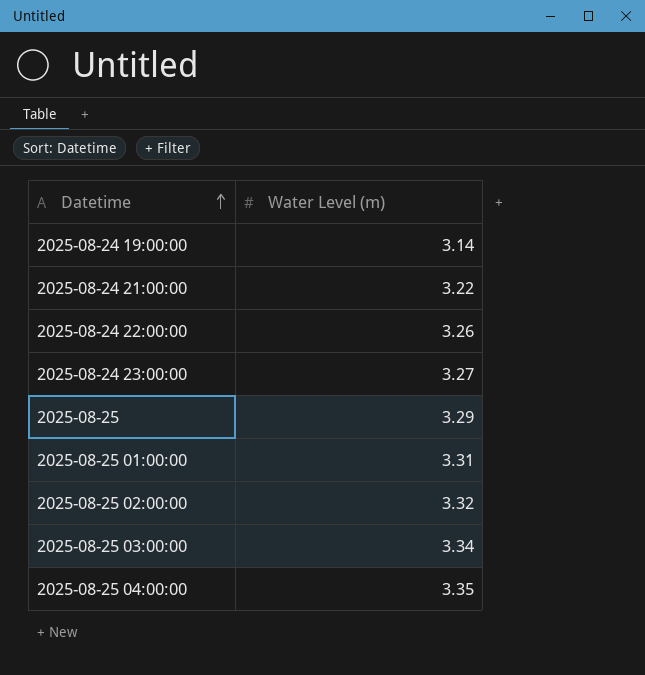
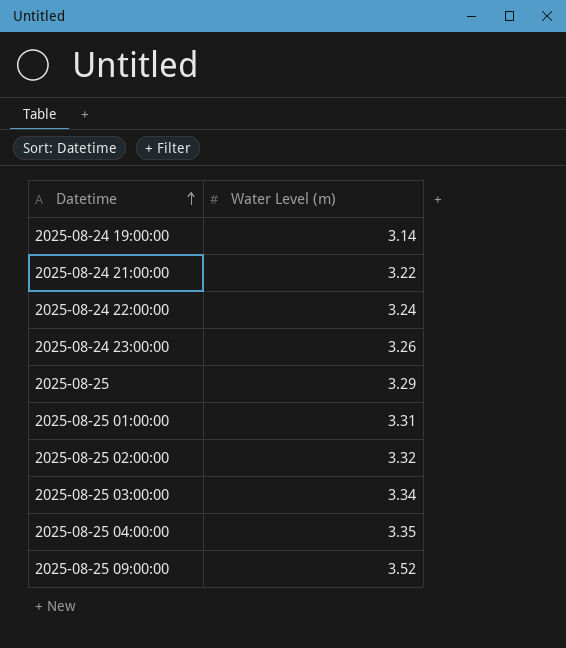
2025-08-24 22:00:00 | Water Level (m): 3.26 -> 3.24
2025-08-24 23:00:00 | Water Level (m): 3.27 -> 3.26
row 2025-08-25 09:00:00: none -> 3.52

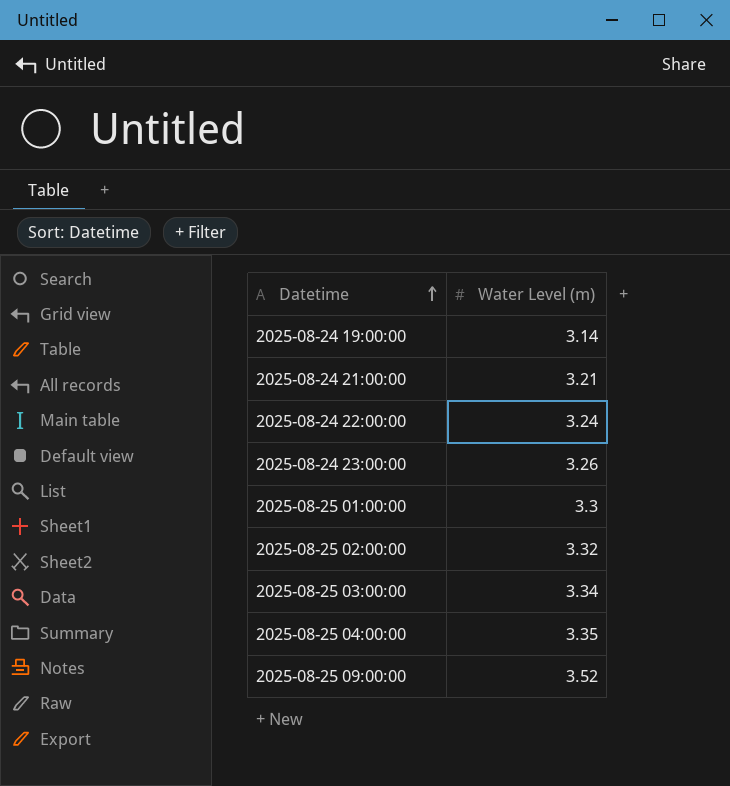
row 2025-08-25: 3.29 -> none
2025-08-24 21:00:00 | Water Level (m): 3.22 -> 3.21
2025-08-25 01:00:00 | Water Level (m): 3.31 -> 3.3

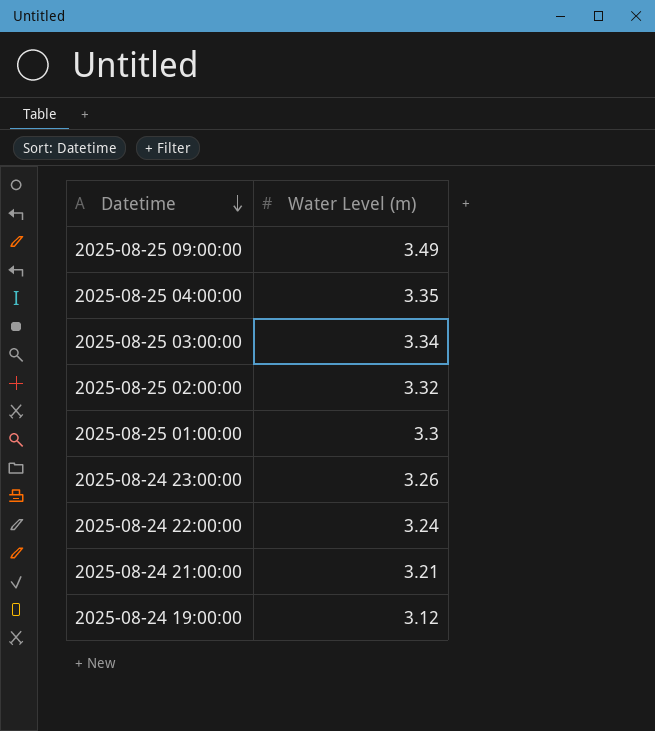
row order: Datetime ascending -> Datetime descending
2025-08-25 09:00:00 | Water Level (m): 3.52 -> 3.49
2025-08-24 19:00:00 | Water Level (m): 3.14 -> 3.12

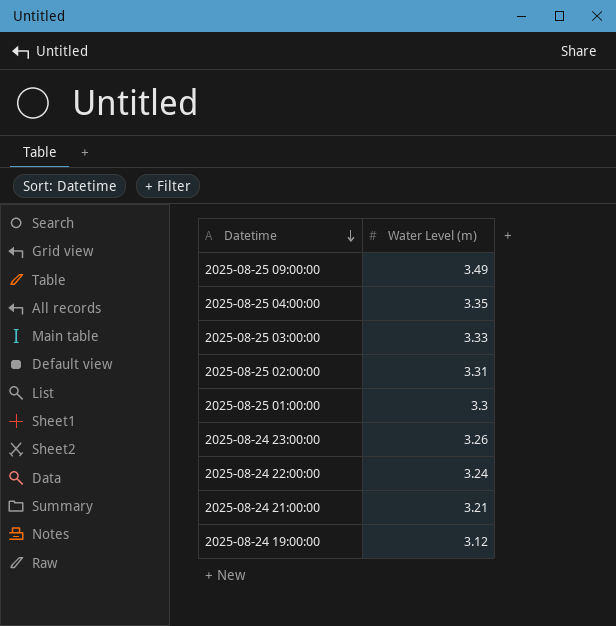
2025-08-25 03:00:00 | Water Level (m): 3.34 -> 3.33
2025-08-25 02:00:00 | Water Level (m): 3.32 -> 3.31

